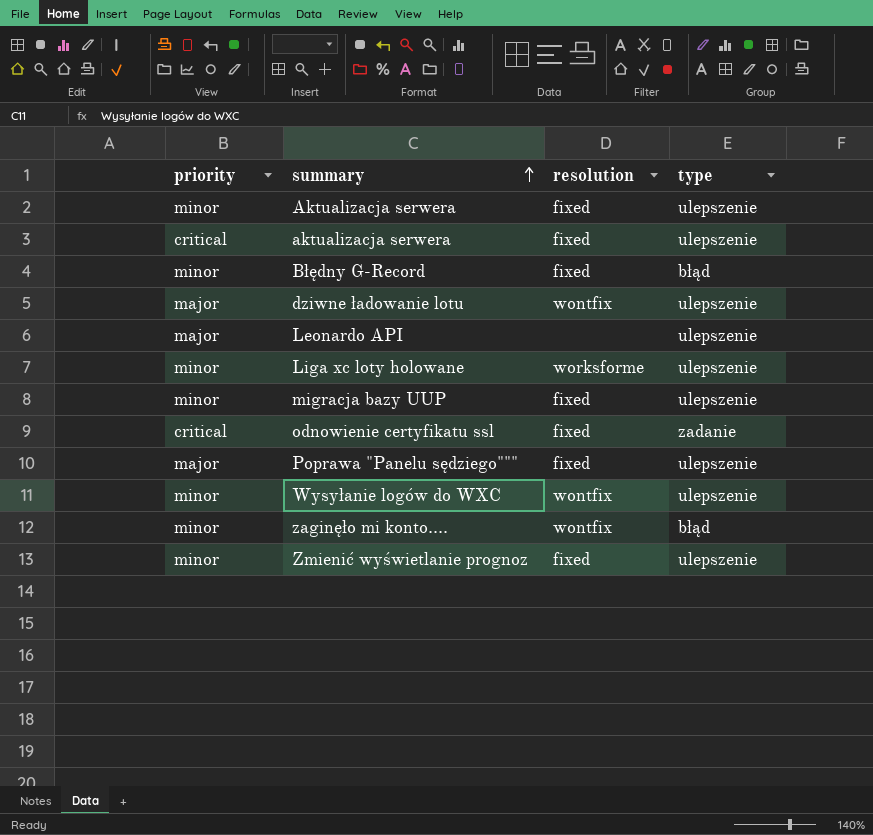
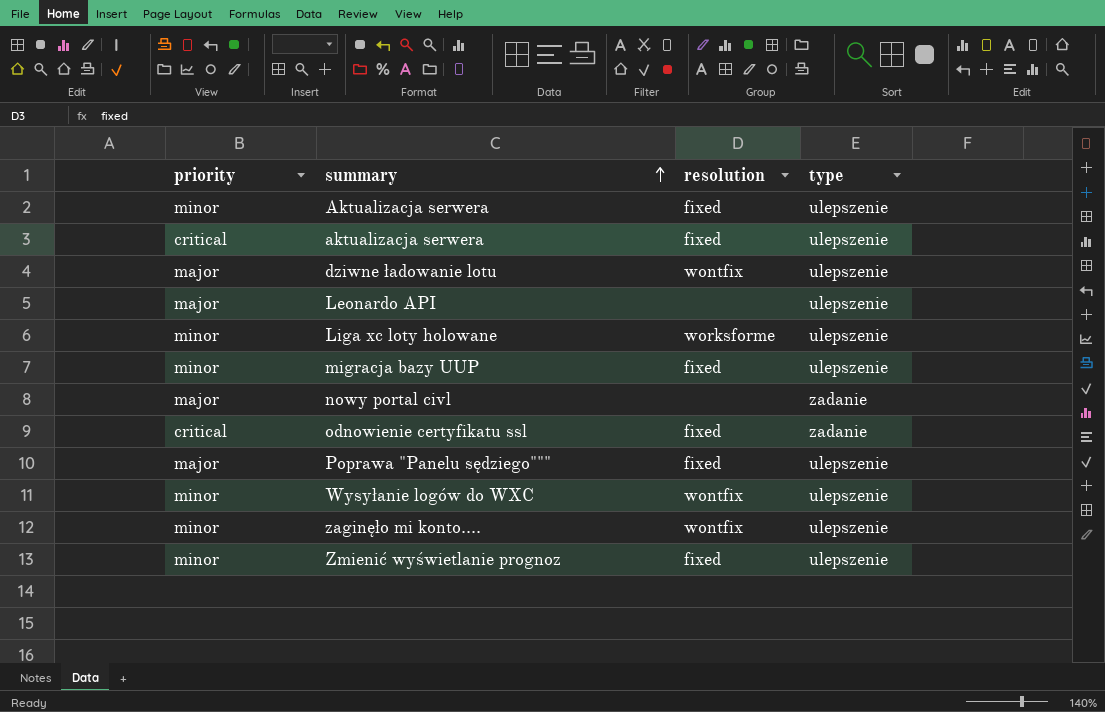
row Błędny G-Record: minor | fixed | błąd -> none
row nowy portal civl: none -> major | none | zadanie
zaginęło mi konto.... | type: błąd -> ulepszenie

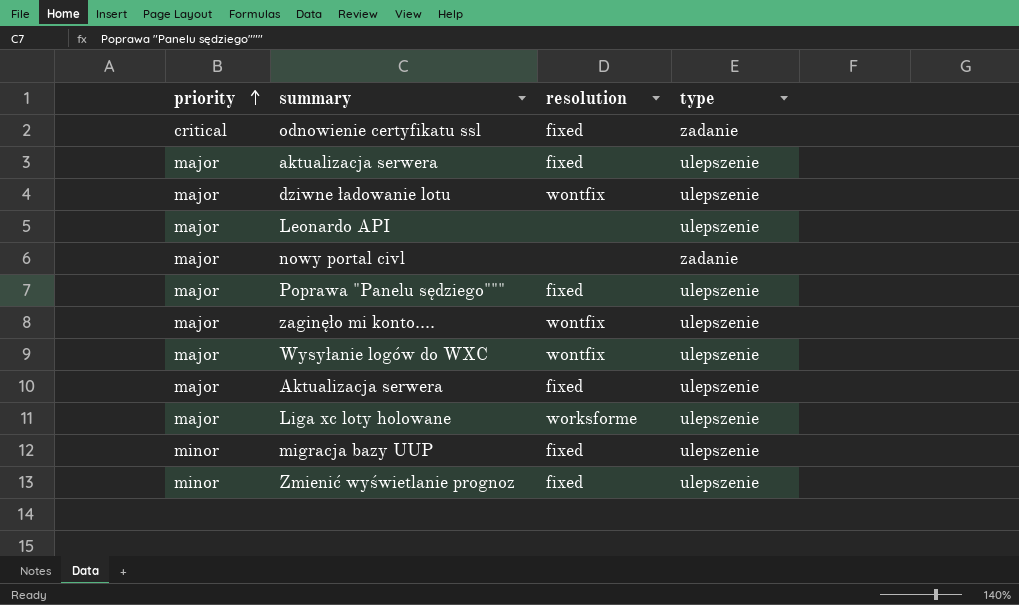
row order: summary ascending -> priority ascending
aktualizacja serwera | priority: critical -> major
zaginęło mi konto.... | priority: minor -> major
Wysyłanie logów do WXC | priority: minor -> major
Aktualizacja serwera | priority: minor -> major
Liga xc loty holowane | priority: minor -> major

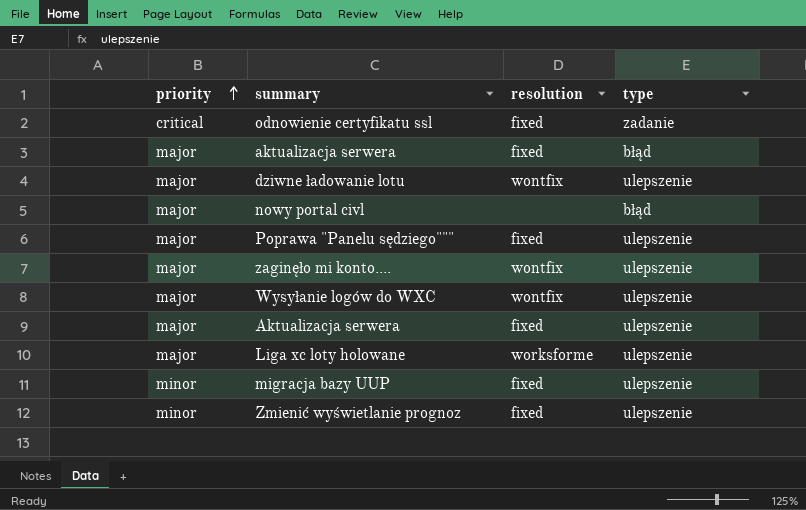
row Leonardo API: major | none | ulepszenie -> none
aktualizacja serwera | type: ulepszenie -> błąd
nowy portal civl | type: zadanie -> błąd

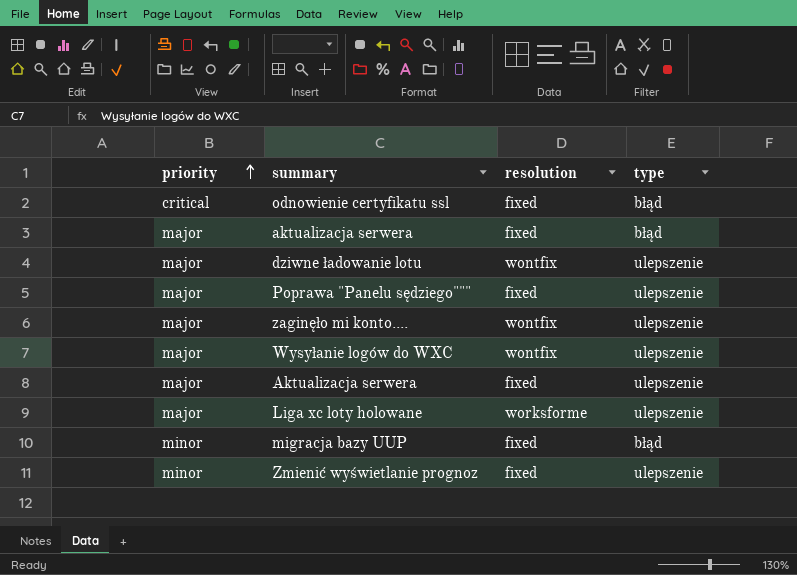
row nowy portal civl: major | none | błąd -> none
odnowienie certyfikatu ssl | type: zadanie -> błąd
migracja bazy UUP | type: ulepszenie -> błąd

